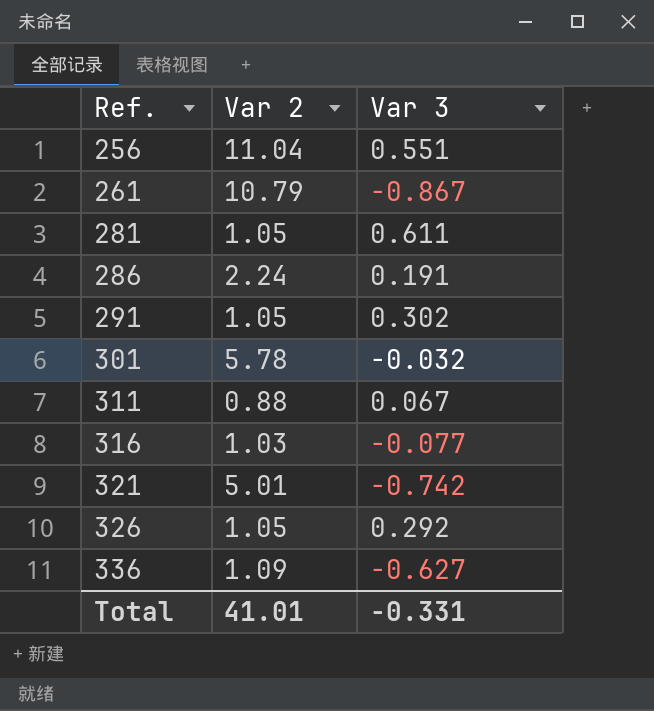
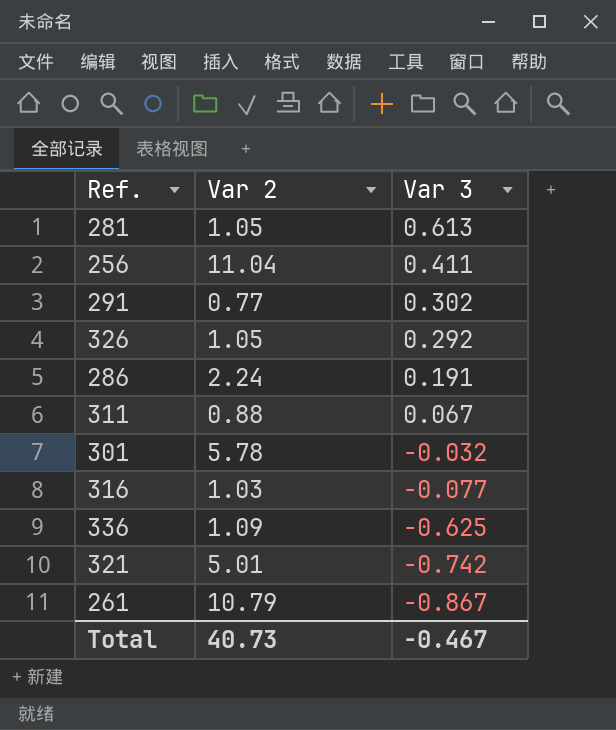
row order: Ref. ascending -> Var 3 descending
281 | Var 3: 0.611 -> 0.613
256 | Var 3: 0.551 -> 0.411
291 | Var 2: 1.05 -> 0.77
336 | Var 3: -0.627 -> -0.625
Total | Var 2: 41.01 -> 40.73
Total | Var 3: -0.331 -> -0.467

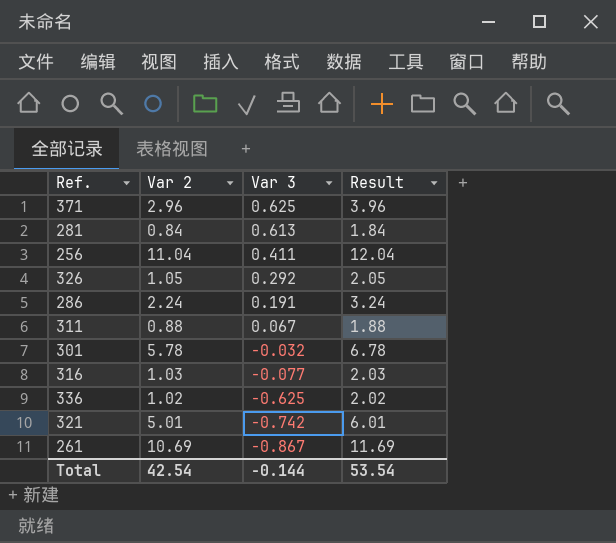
column Result | formula: none -> [Var 2] + 1
row 291: 0.77 | 0.302 -> none
row 371: none -> 2.96 | 0.625 | 3.96
281 | Var 2: 1.05 -> 0.84
336 | Var 2: 1.09 -> 1.02
261 | Var 2: 10.79 -> 10.69
Total | Var 2: 40.73 -> 42.54
Total | Var 3: -0.467 -> -0.144

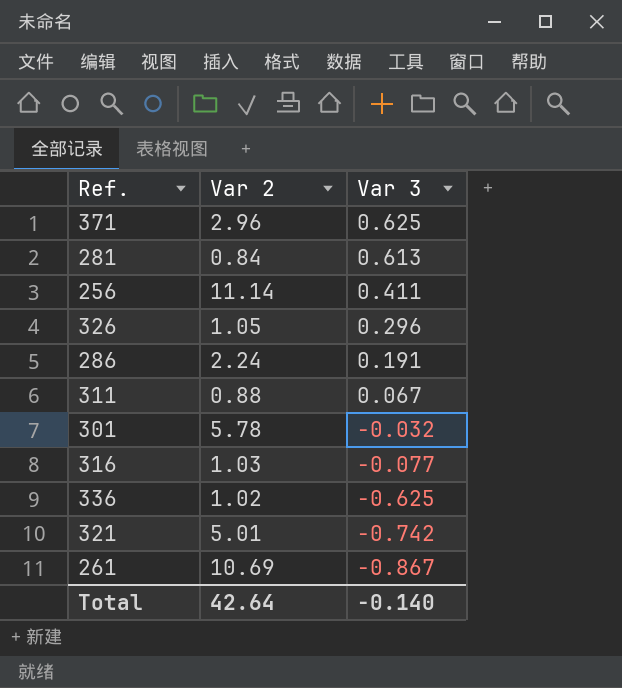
column Result | formula: [Var 2] + 1 -> none
256 | Var 2: 11.04 -> 11.14
326 | Var 3: 0.292 -> 0.296
Total | Var 2: 42.54 -> 42.64
Total | Var 3: -0.144 -> -0.140

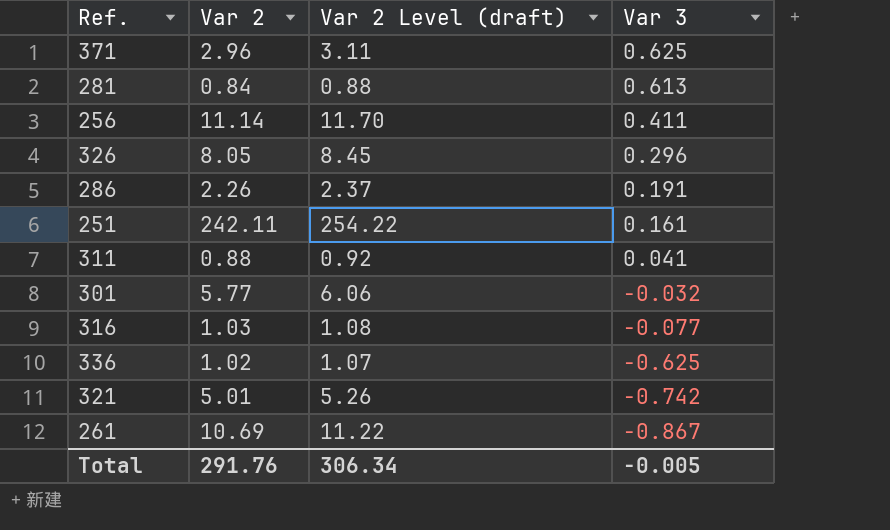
column Var 2 Level (draft) | formula: none -> [Var 2] * 1.05
326 | Var 2: 1.05 -> 8.05
286 | Var 2: 2.24 -> 2.26
row 251: none -> 242.11 | 254.22 | 0.161
311 | Var 3: 0.067 -> 0.041
301 | Var 2: 5.78 -> 5.77
Total | Var 2: 42.64 -> 291.76
Total | Var 3: -0.140 -> -0.005

